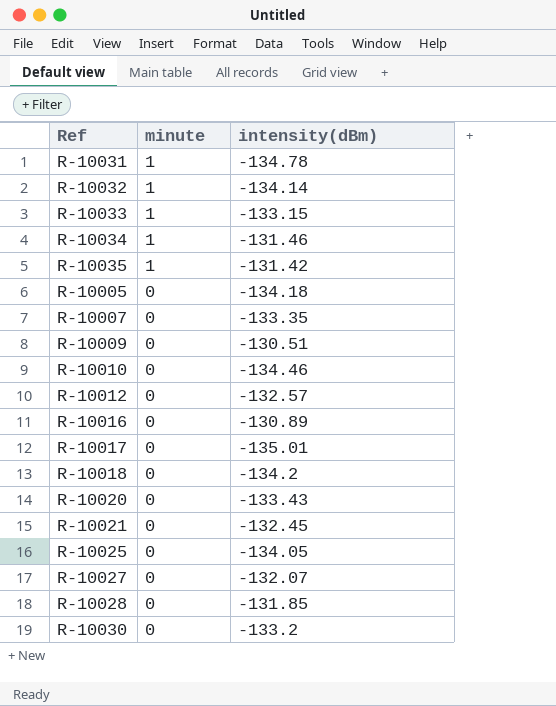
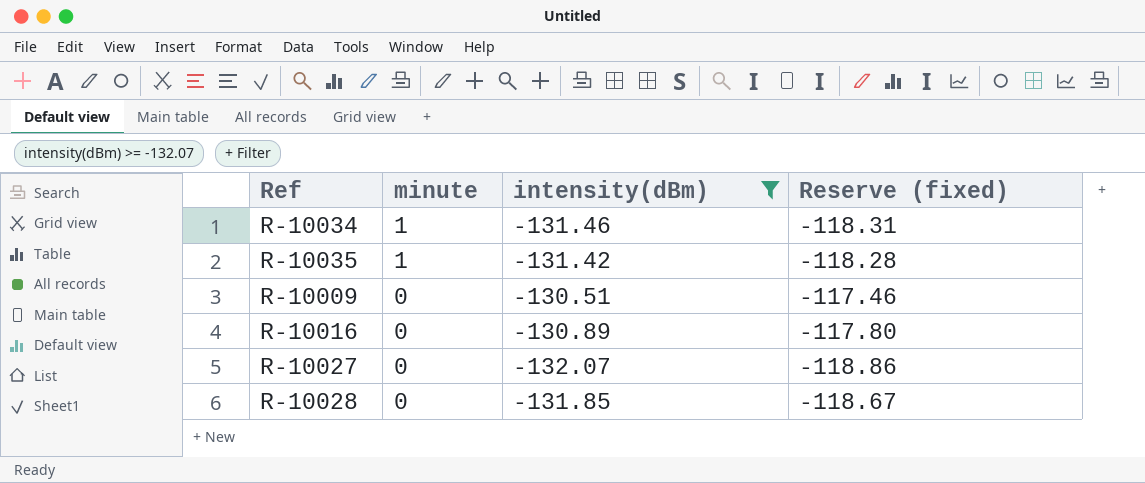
filter: none -> intensity(dBm) >= -132.07
column Reserve (fixed) | formula: none -> [intensity(dBm)] * 0.9

